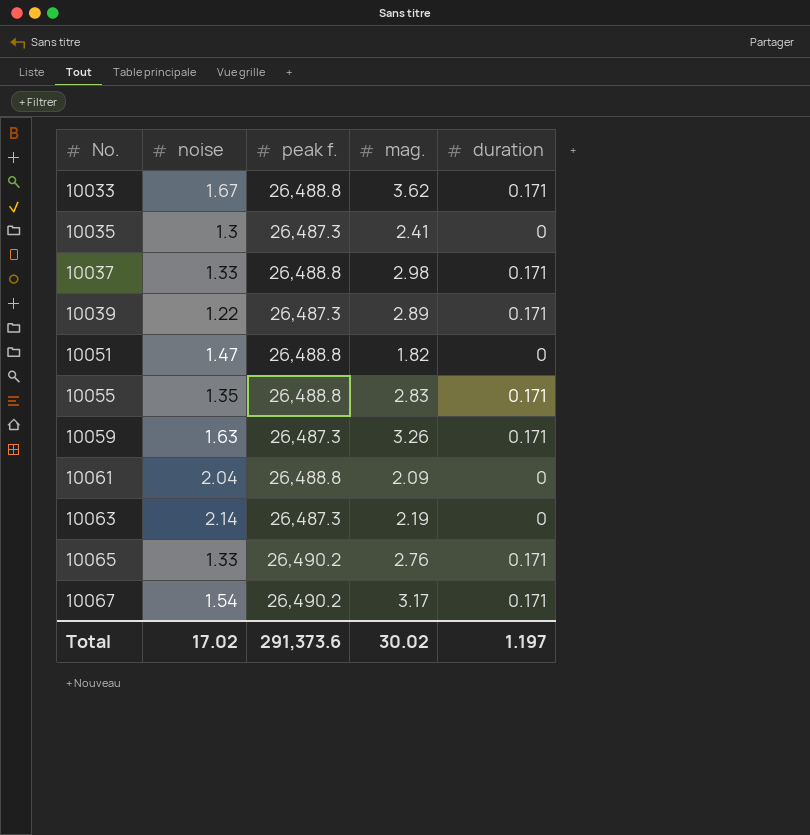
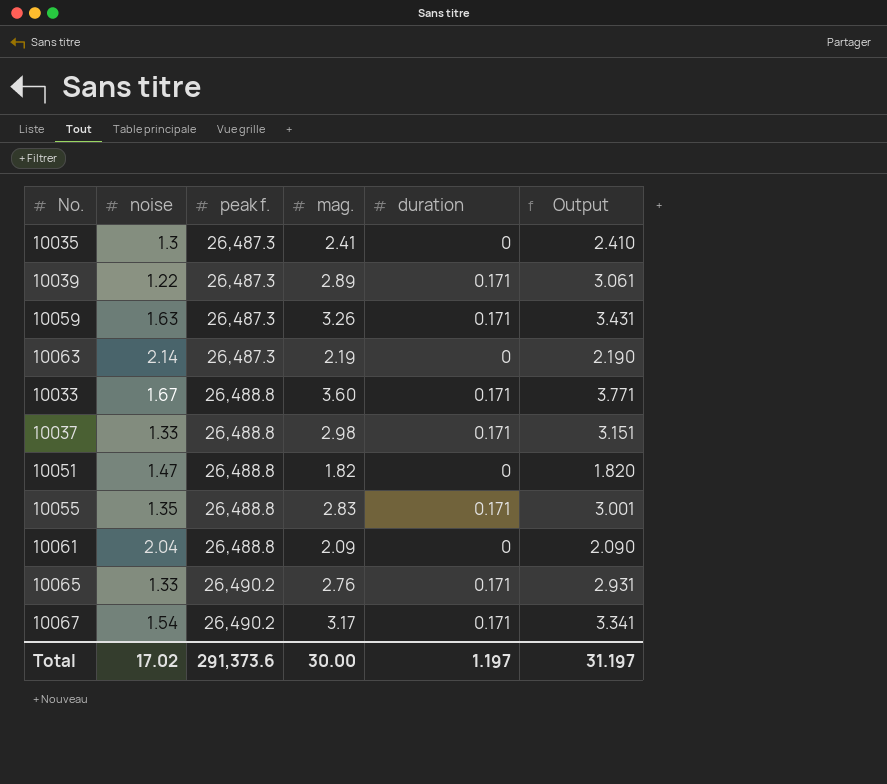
row order: No. ascending -> peak f. ascending
column Output | formula: none -> [mag.] + [duration]
10033 | mag.: 3.62 -> 3.60
Total | mag.: 30.02 -> 30.00

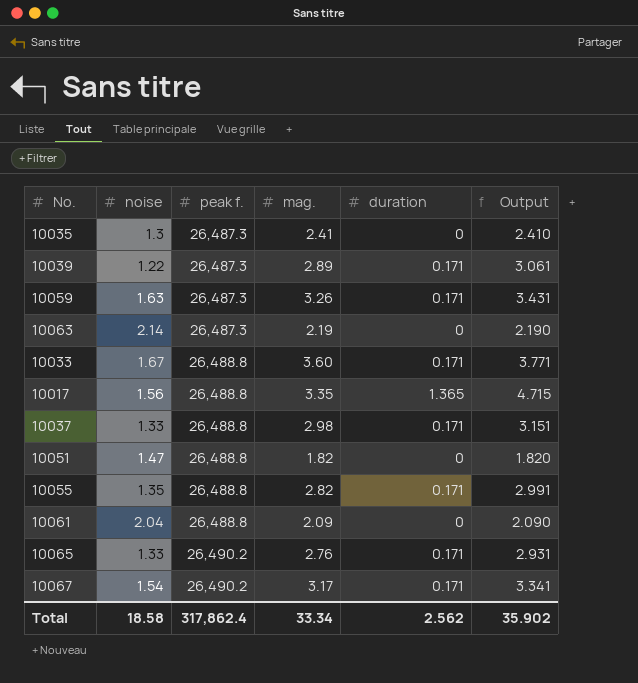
row 10017: none -> 1.56 | 26,488.8 | 3.35 | 1.365 | 4.715
10055 | mag.: 2.83 -> 2.82
10055 | Output: 3.001 -> 2.991
Total | noise: 17.02 -> 18.58
Total | peak f.: 291,373.6 -> 317,862.4
Total | mag.: 30.00 -> 33.34
Total | duration: 1.197 -> 2.562
Total | Output: 31.197 -> 35.902

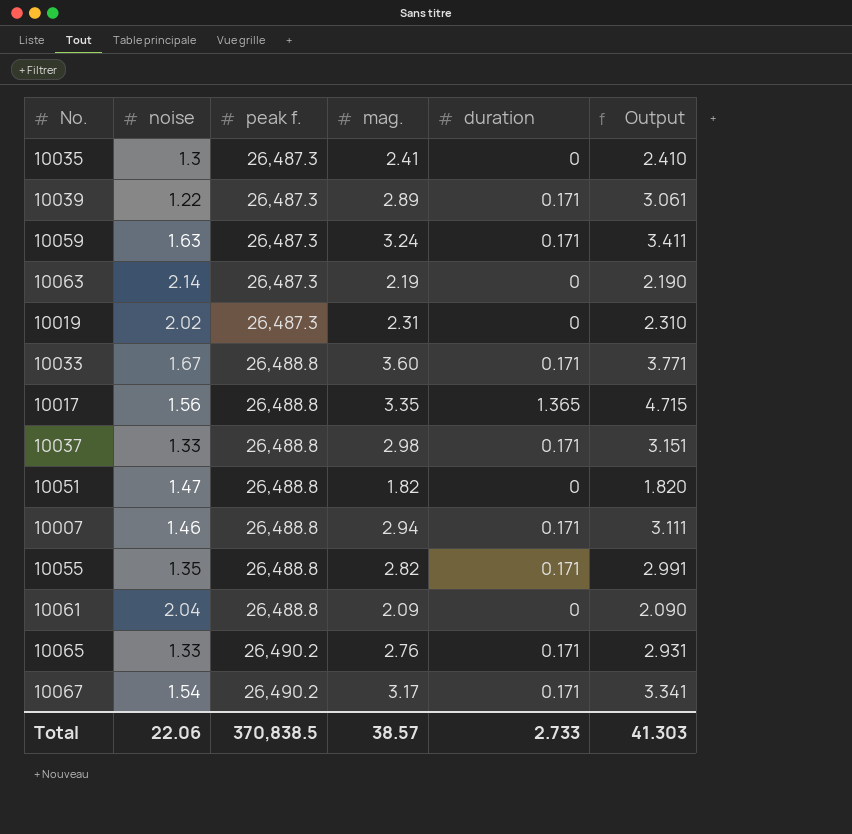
10059 | mag.: 3.26 -> 3.24
10059 | Output: 3.431 -> 3.411
row 10019: none -> 2.02 | 26,487.3 | 2.31 | 0 | 2.310
row 10007: none -> 1.46 | 26,488.8 | 2.94 | 0.171 | 3.111
Total | noise: 18.58 -> 22.06
Total | peak f.: 317,862.4 -> 370,838.5
Total | mag.: 33.34 -> 38.57
Total | duration: 2.562 -> 2.733
Total | Output: 35.902 -> 41.303

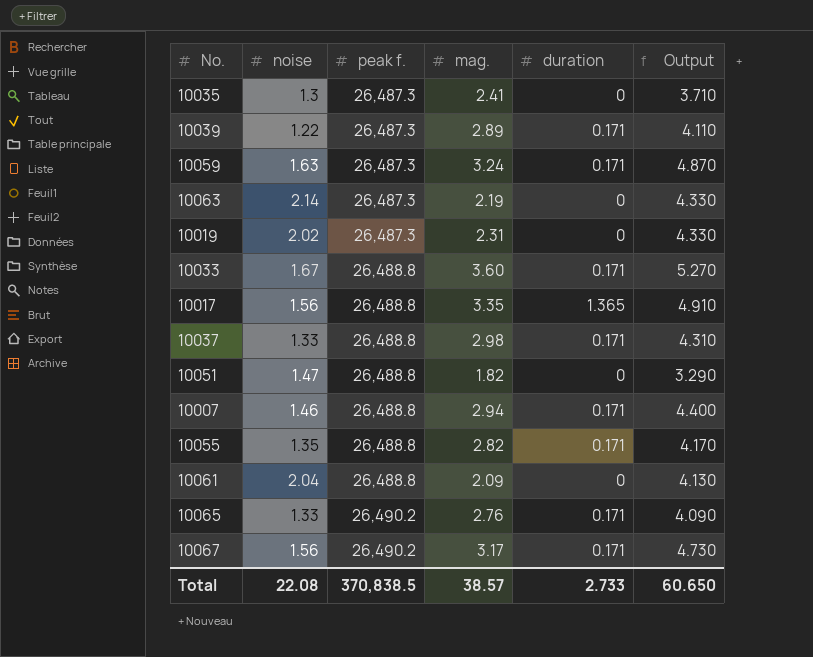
column Output | formula: [mag.] + [duration] -> [noise] + [mag.]
10067 | noise: 1.54 -> 1.56
Total | noise: 22.06 -> 22.08
Total | Output: 41.303 -> 60.650

